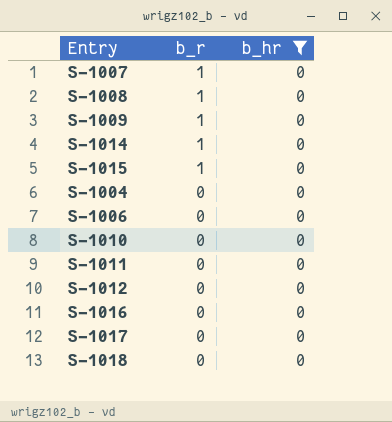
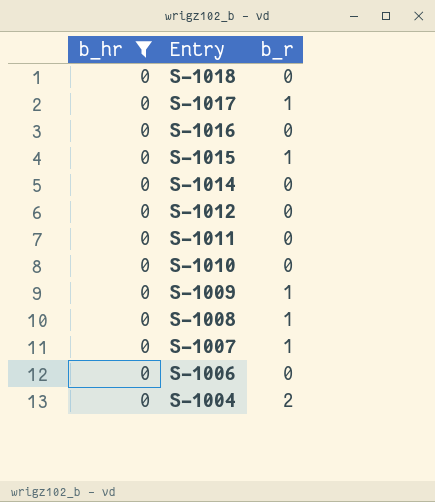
row order: b_r descending -> Entry descending
column b_hr | position: 3 -> 1
S-1017 | b_r: 0 -> 1
S-1014 | b_r: 1 -> 0
S-1004 | b_r: 0 -> 2

